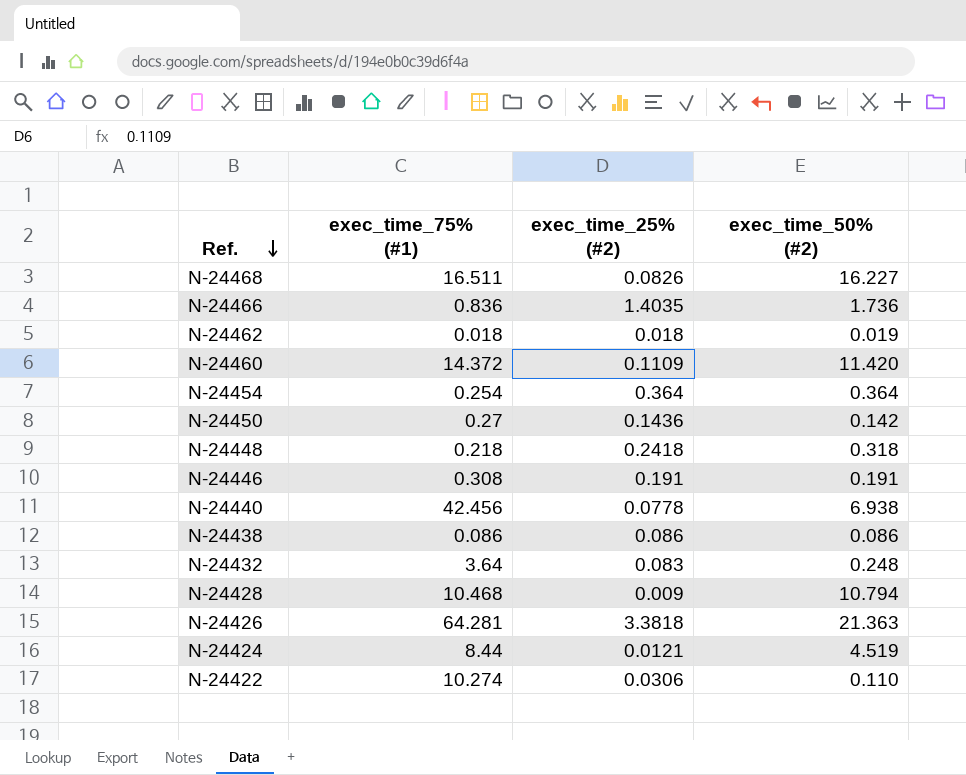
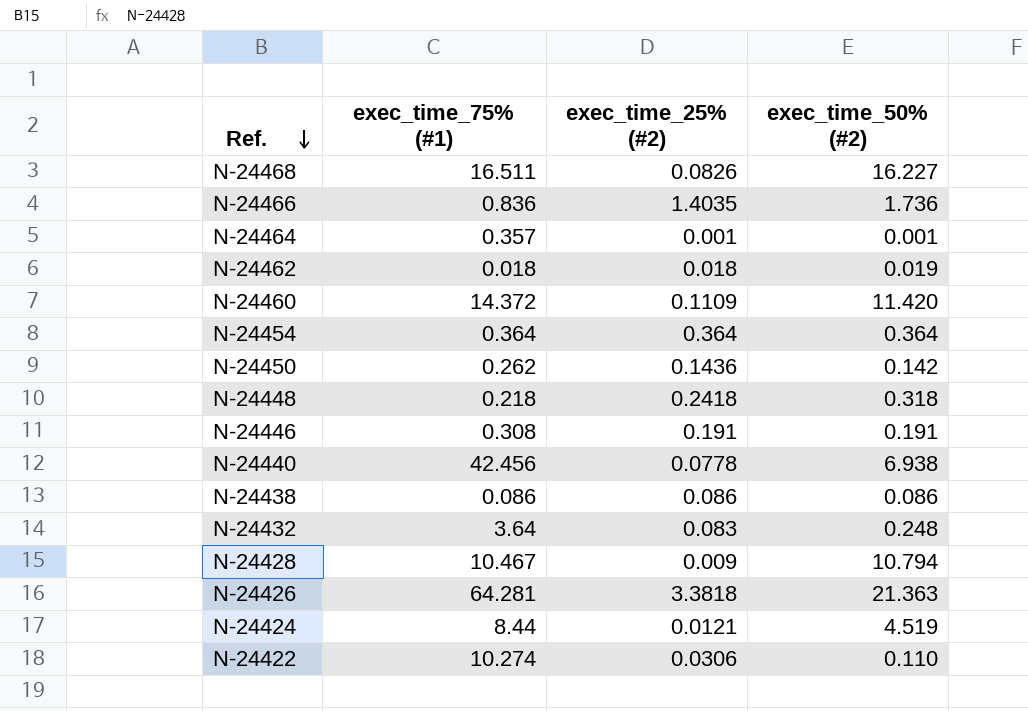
row N-24464: none -> 0.357 | 0.001 | 0.001
N-24454 | exec_time_75% (#1): 0.254 -> 0.364
N-24450 | exec_time_75% (#1): 0.27 -> 0.262
N-24428 | exec_time_75% (#1): 10.468 -> 10.467

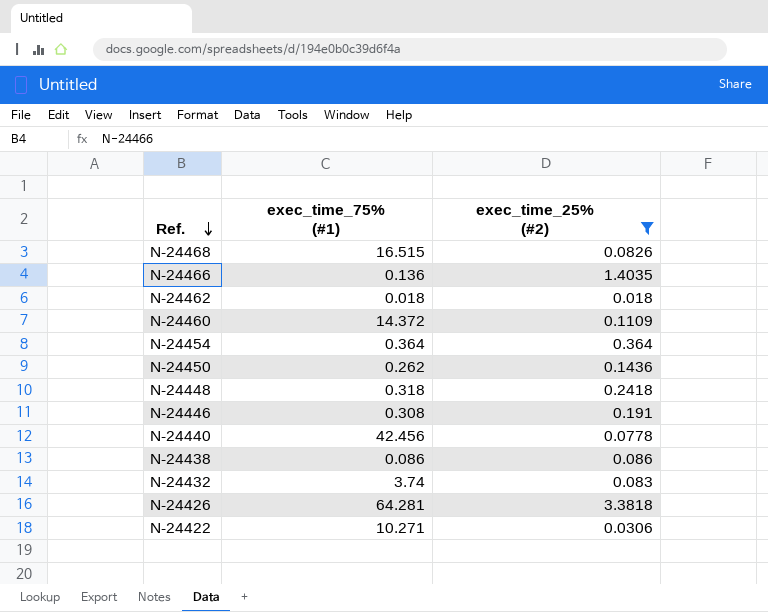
filter: none -> exec_time_25% (#2) >= 0.018
column exec_time_50% (#2) | position: 4 -> none
N-24468 | exec_time_75% (#1): 16.511 -> 16.515
N-24466 | exec_time_75% (#1): 0.836 -> 0.136
N-24448 | exec_time_75% (#1): 0.218 -> 0.318
N-24432 | exec_time_75% (#1): 3.64 -> 3.74
N-24422 | exec_time_75% (#1): 10.274 -> 10.271

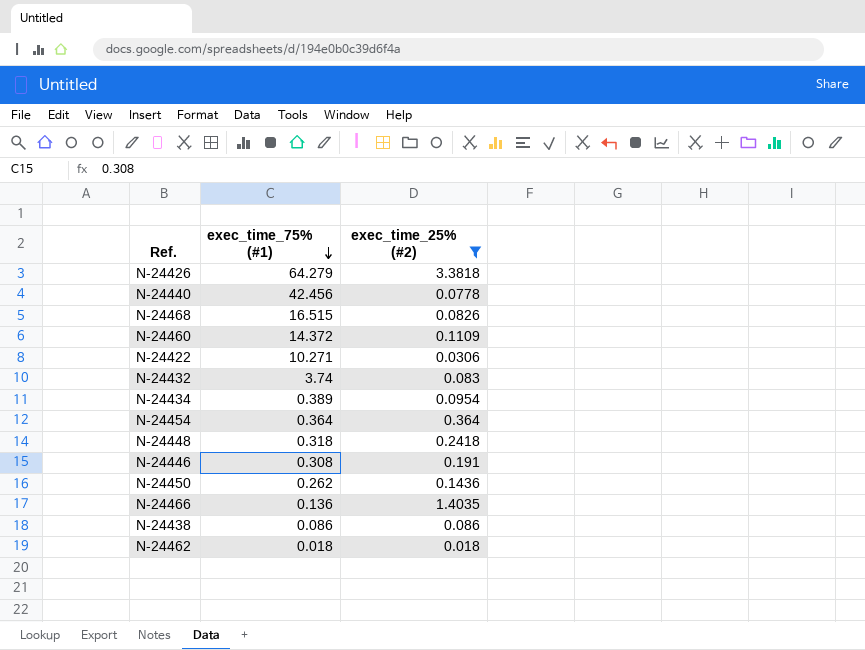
row order: Ref. descending -> exec_time_75% (#1) descending
N-24426 | exec_time_75% (#1): 64.281 -> 64.279
row N-24434: none -> 0.389 | 0.0954

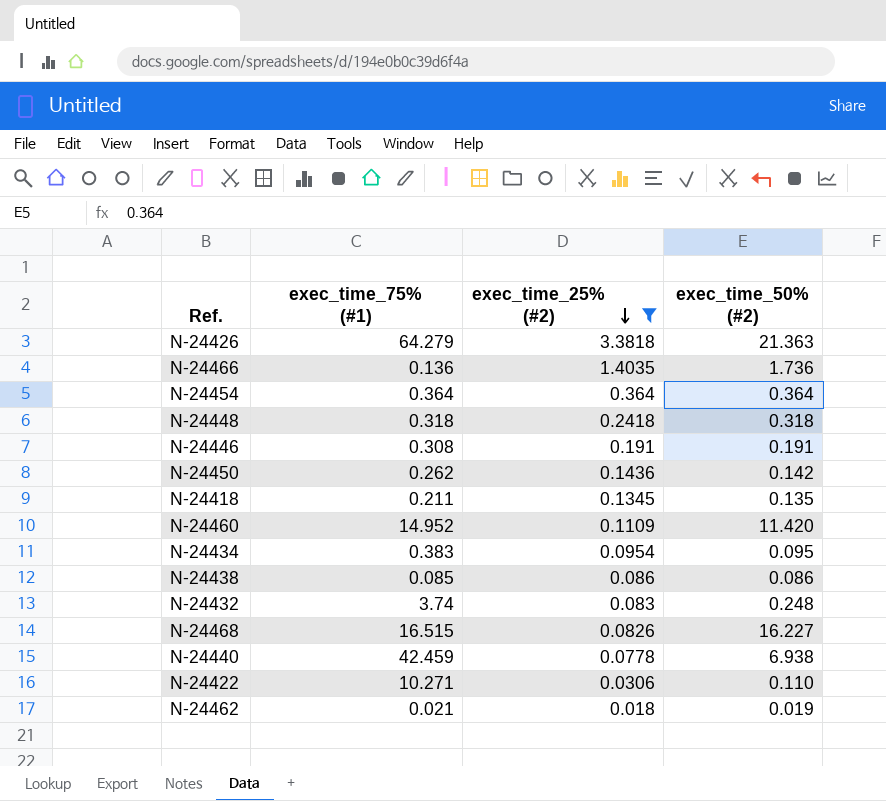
row order: exec_time_75% (#1) descending -> exec_time_25% (#2) descending
column exec_time_50% (#2) | position: none -> 4
row N-24418: none -> 0.211 | 0.1345 | 0.135
N-24460 | exec_time_75% (#1): 14.372 -> 14.952
N-24434 | exec_time_75% (#1): 0.389 -> 0.383
N-24438 | exec_time_75% (#1): 0.086 -> 0.085
N-24440 | exec_time_75% (#1): 42.456 -> 42.459
N-24462 | exec_time_75% (#1): 0.018 -> 0.021

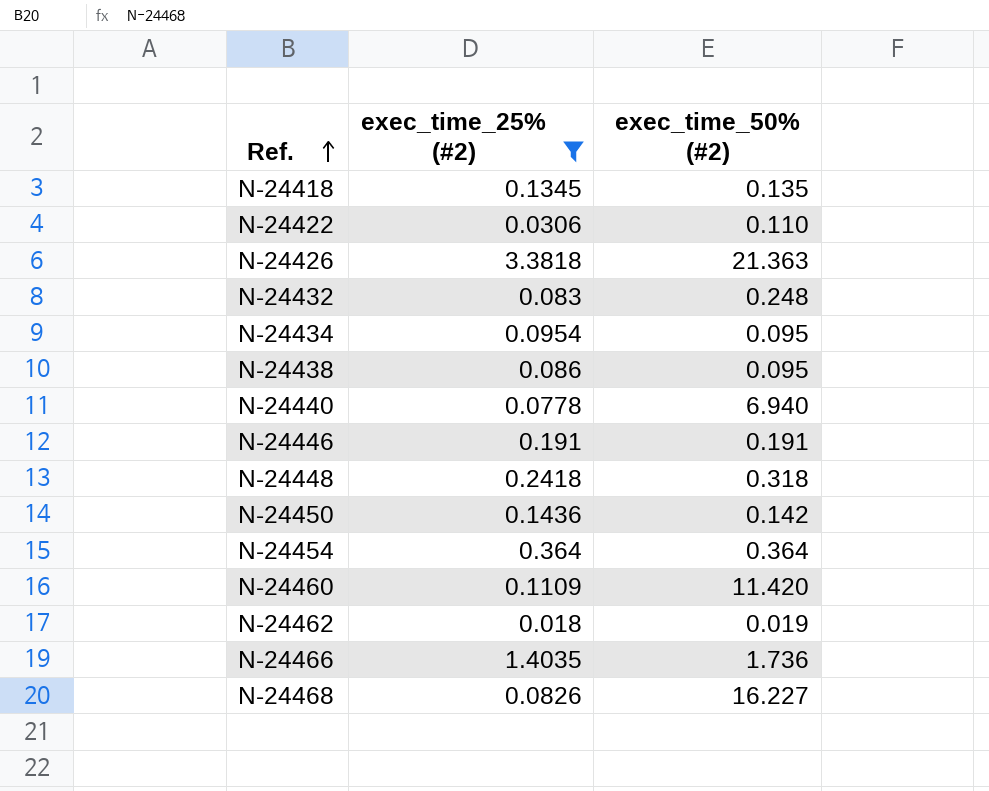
row order: exec_time_25% (#2) descending -> Ref. ascending
column exec_time_75% (#1) | position: 2 -> none
N-24438 | exec_time_50% (#2): 0.086 -> 0.095
N-24440 | exec_time_50% (#2): 6.938 -> 6.940

